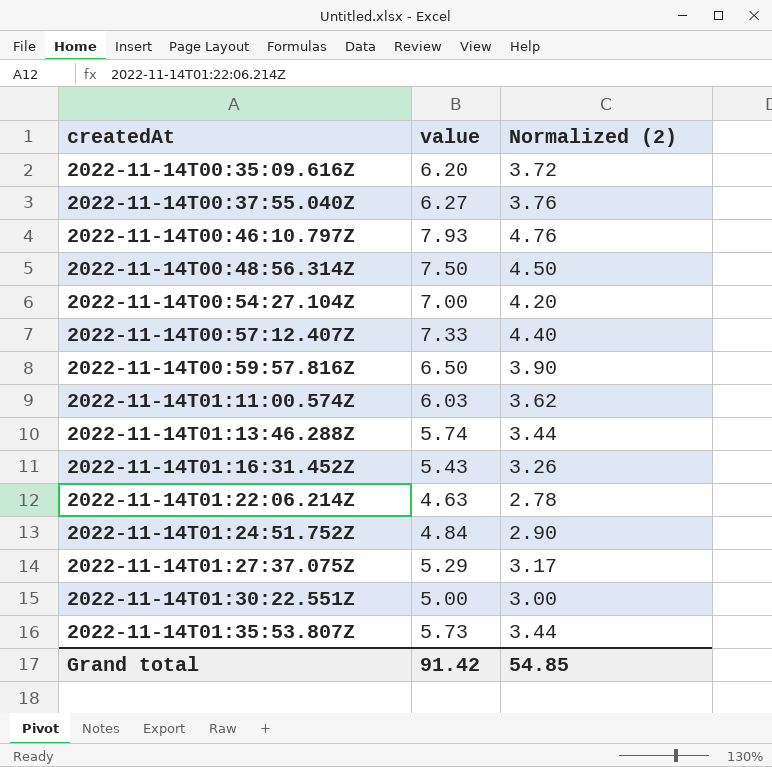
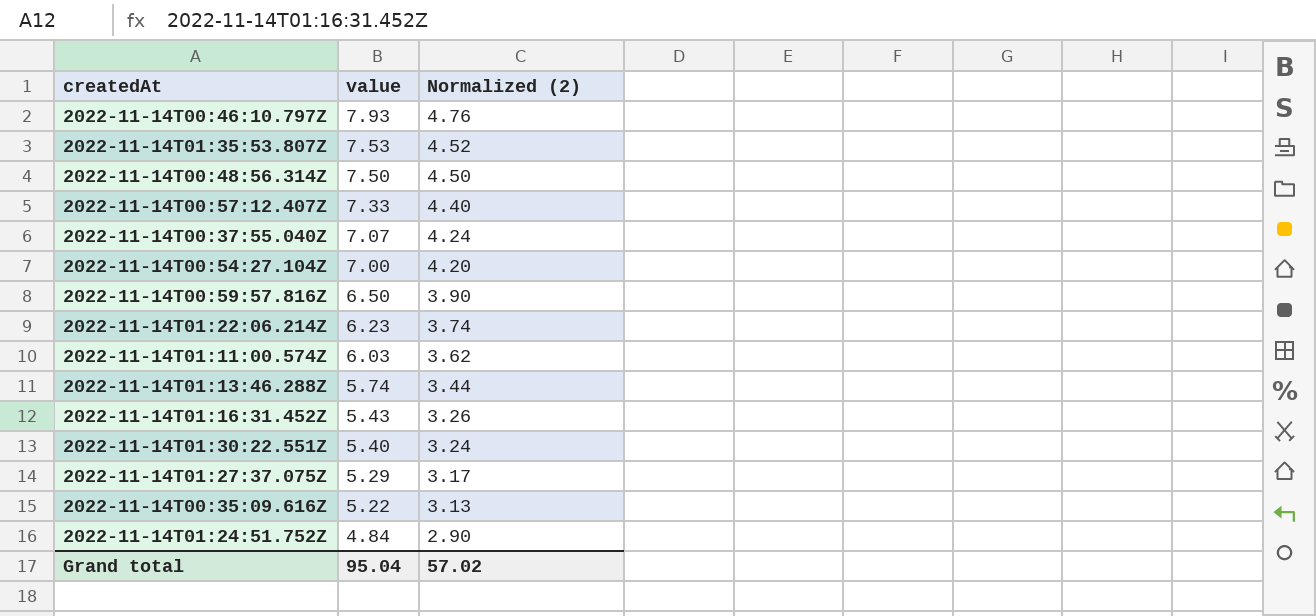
row order: createdAt ascending -> value descending
2022-11-14T01:35:53.807Z | value: 5.73 -> 7.53
2022-11-14T01:35:53.807Z | Normalized (2): 3.44 -> 4.52
2022-11-14T00:37:55.040Z | value: 6.27 -> 7.07
2022-11-14T00:37:55.040Z | Normalized (2): 3.76 -> 4.24
2022-11-14T01:22:06.214Z | value: 4.63 -> 6.23
2022-11-14T01:22:06.214Z | Normalized (2): 2.78 -> 3.74
2022-11-14T01:30:22.551Z | value: 5.00 -> 5.40
2022-11-14T01:30:22.551Z | Normalized (2): 3.00 -> 3.24
2022-11-14T00:35:09.616Z | value: 6.20 -> 5.22
2022-11-14T00:35:09.616Z | Normalized (2): 3.72 -> 3.13
Grand total | value: 91.42 -> 95.04
Grand total | Normalized (2): 54.85 -> 57.02

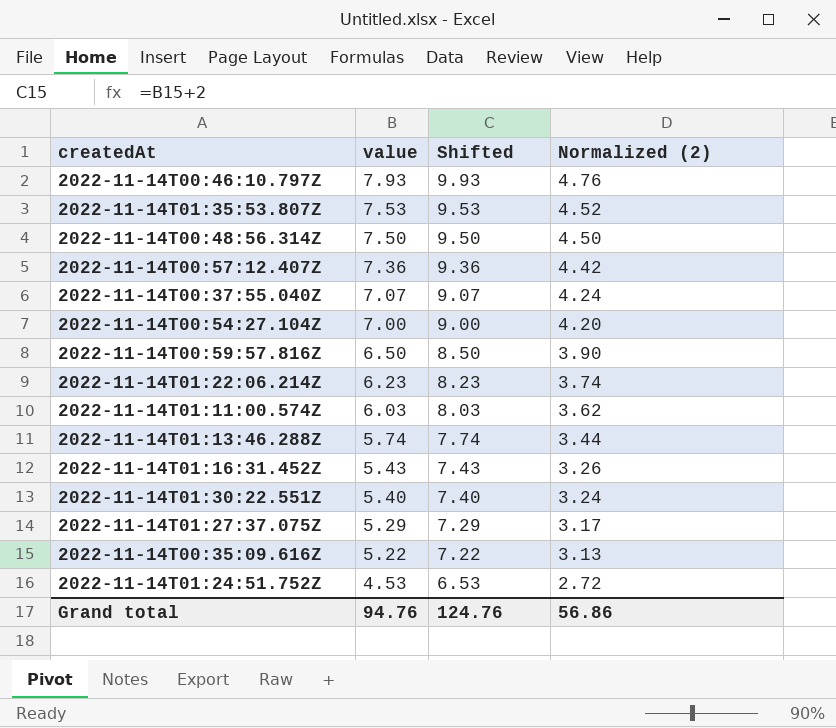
column Shifted | formula: none -> [value] + 2
2022-11-14T00:57:12.407Z | value: 7.33 -> 7.36
2022-11-14T00:57:12.407Z | Normalized (2): 4.40 -> 4.42
2022-11-14T01:24:51.752Z | value: 4.84 -> 4.53
2022-11-14T01:24:51.752Z | Normalized (2): 2.90 -> 2.72
Grand total | value: 95.04 -> 94.76
Grand total | Normalized (2): 57.02 -> 56.86

